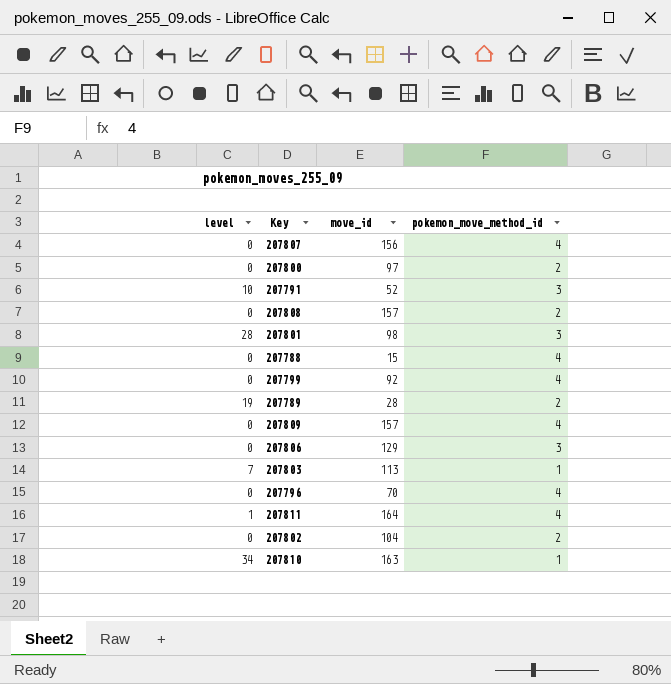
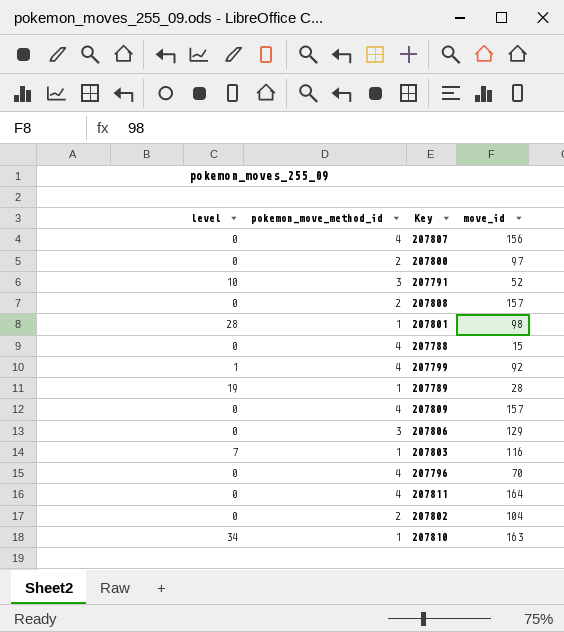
column pokemon_move_method_id | position: 4 -> 2
207801 | pokemon_move_method_id: 3 -> 1
207799 | level: 0 -> 1
207789 | pokemon_move_method_id: 2 -> 1
207803 | move_id: 113 -> 116
207811 | level: 1 -> 0

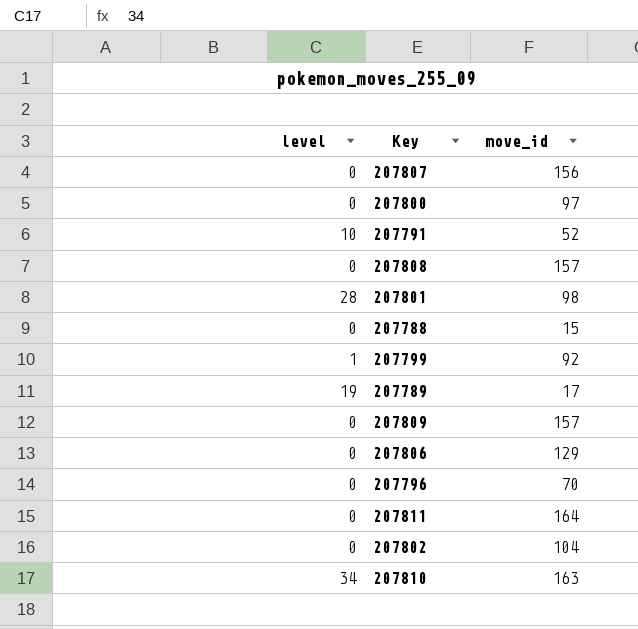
column pokemon_move_method_id | position: 2 -> none
row 207803: 7 | 1 | 116 -> none
207789 | move_id: 28 -> 17

